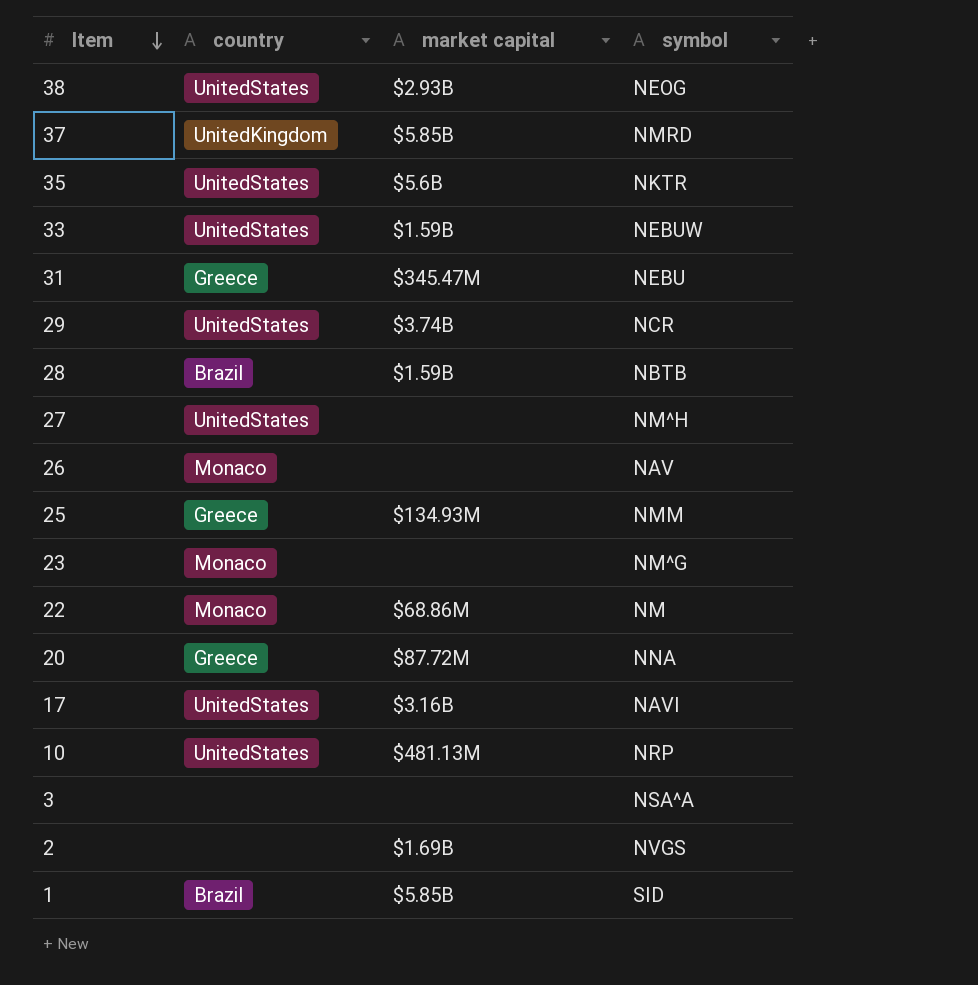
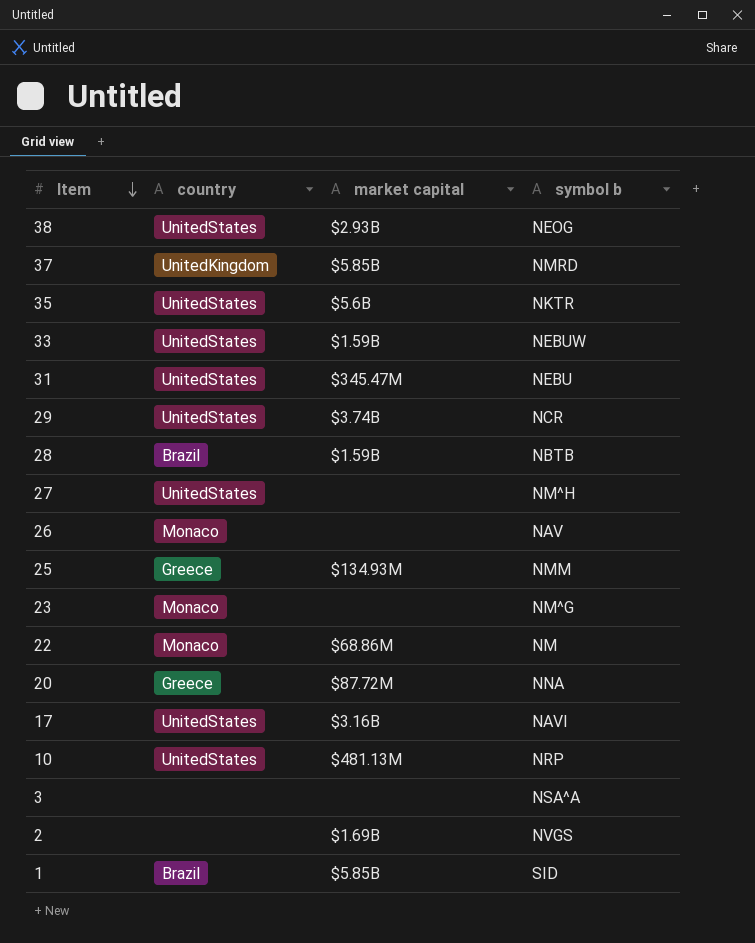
column name: symbol -> symbol b
31 | country: Greece -> UnitedStates

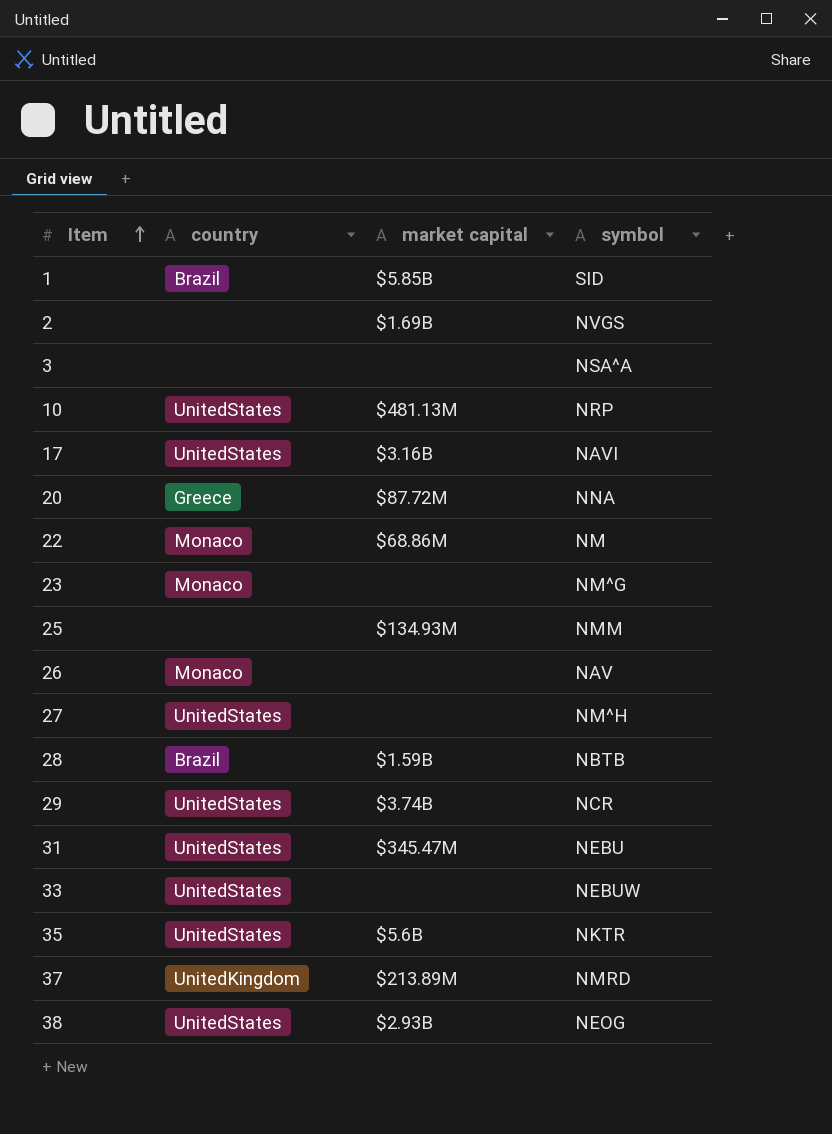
row order: Item descending -> Item ascending
column name: symbol b -> symbol
25 | country: Greece -> none
33 | market capital: $1.59B -> none
37 | market capital: $5.85B -> $213.89M

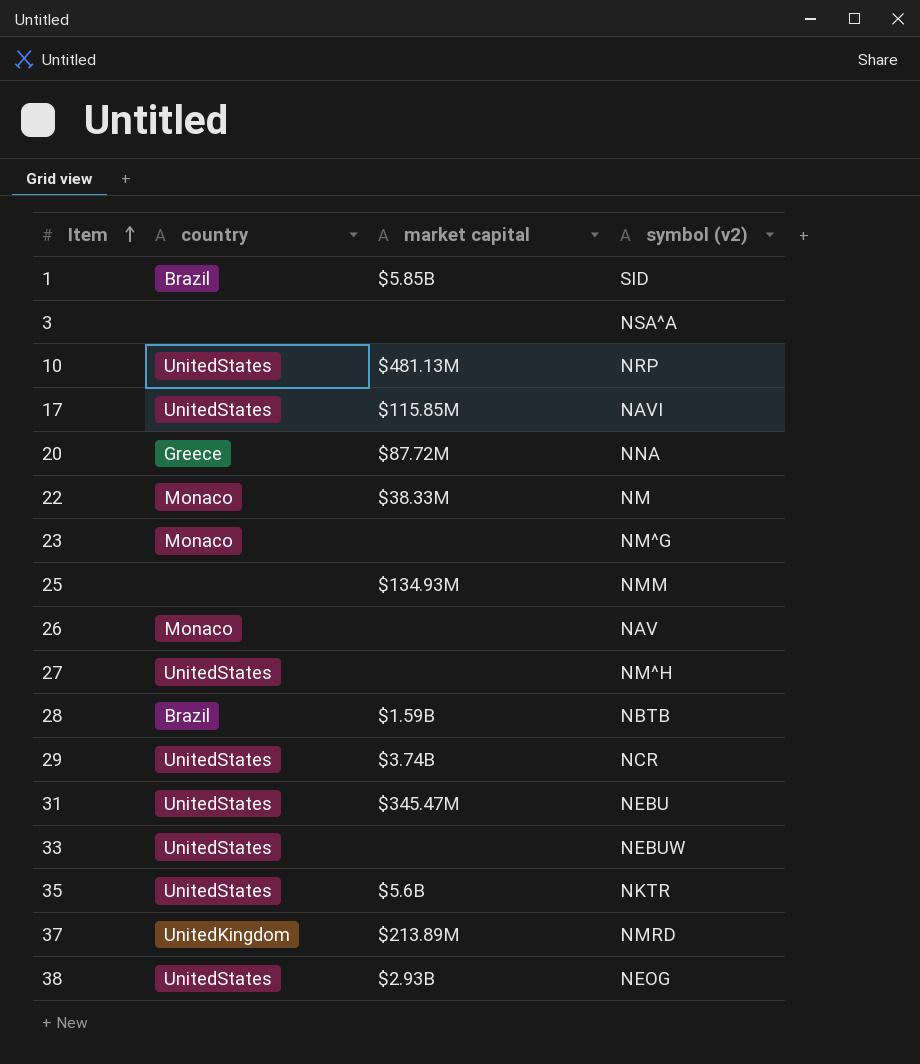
column name: symbol -> symbol (v2)
row 2: none | $1.69B | NVGS -> none
17 | market capital: $3.16B -> $115.85M
22 | market capital: $68.86M -> $38.33M

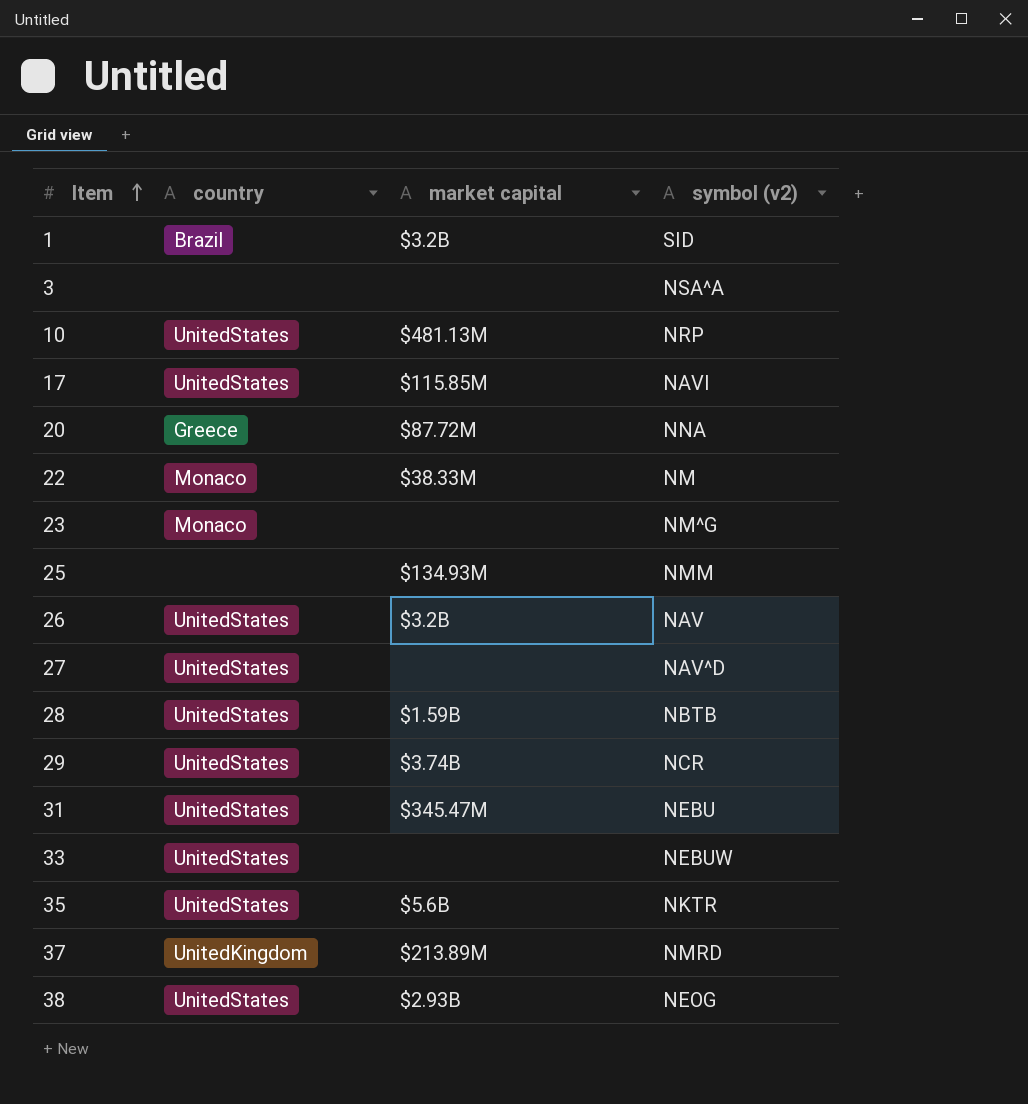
1 | market capital: $5.85B -> $3.2B
26 | country: Monaco -> UnitedStates
26 | market capital: none -> $3.2B
27 | symbol (v2): NM^H -> NAV^D
28 | country: Brazil -> UnitedStates

